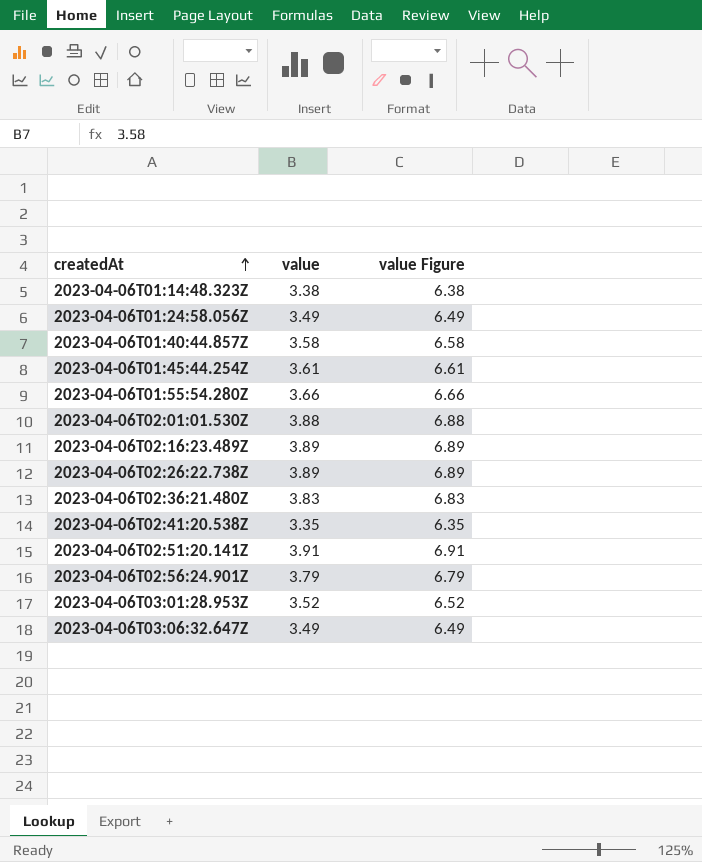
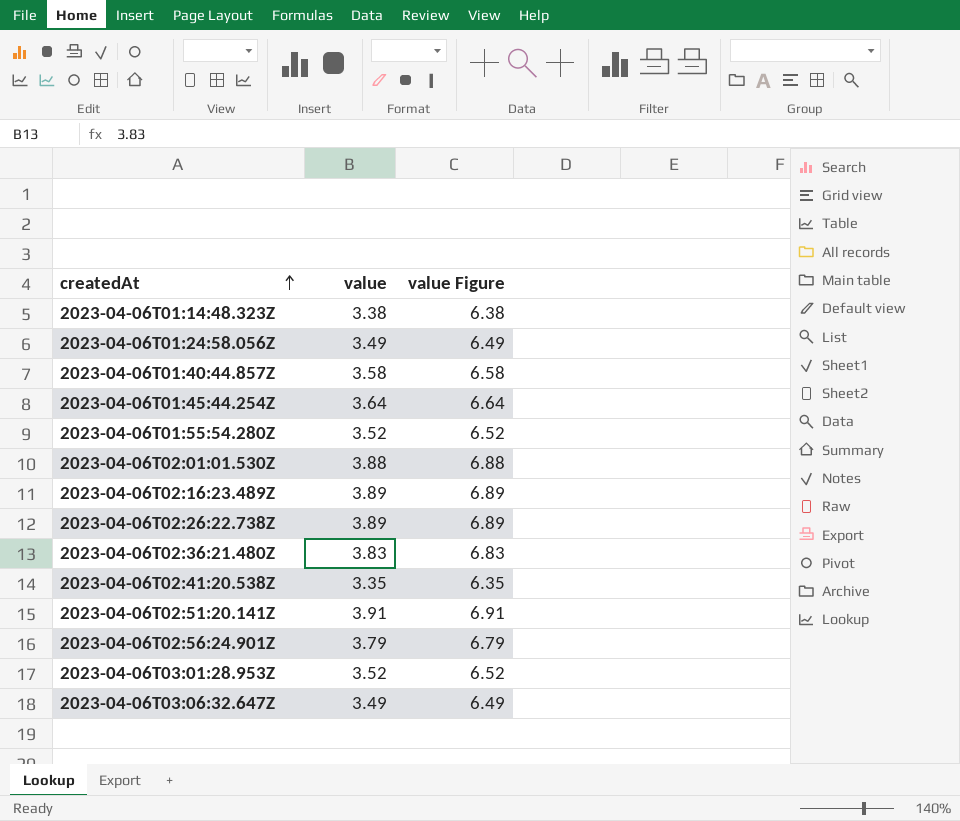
2023-04-06T01:45:44.254Z | value: 3.61 -> 3.64
2023-04-06T01:45:44.254Z | value Figure: 6.61 -> 6.64
2023-04-06T01:55:54.280Z | value: 3.66 -> 3.52
2023-04-06T01:55:54.280Z | value Figure: 6.66 -> 6.52

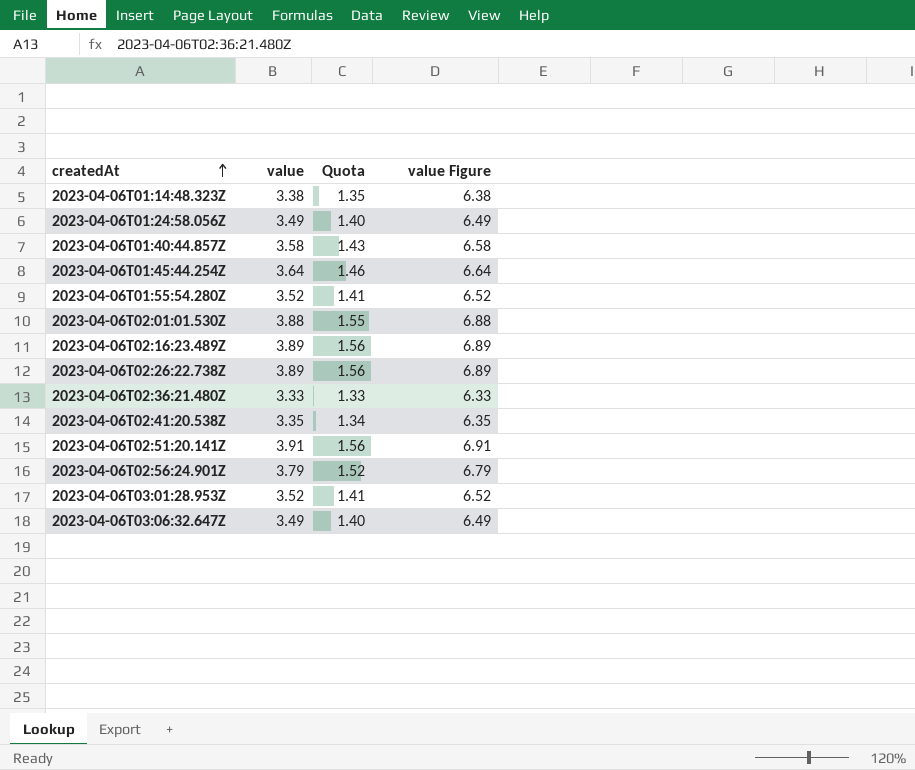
column Quota | formula: none -> [value] * 0.4
2023-04-06T02:36:21.480Z | value: 3.83 -> 3.33
2023-04-06T02:36:21.480Z | value Figure: 6.83 -> 6.33

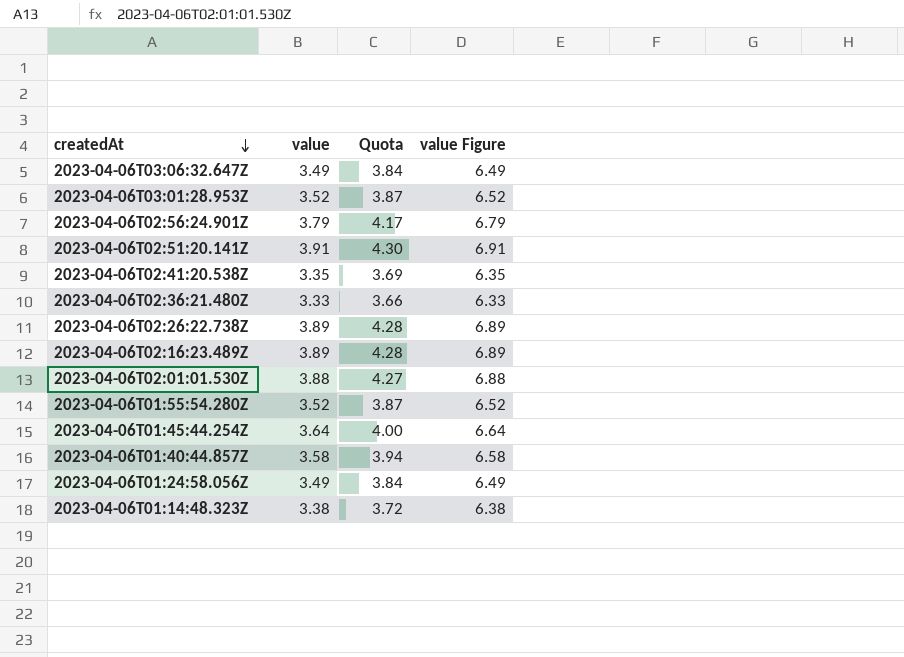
row order: createdAt ascending -> createdAt descending
column Quota | formula: [value] * 0.4 -> [value] * 1.1

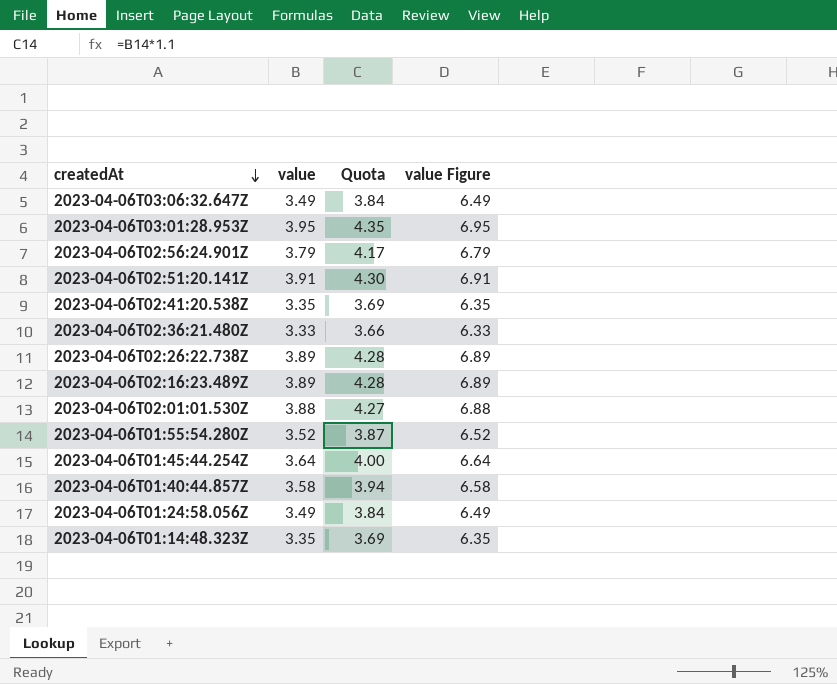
2023-04-06T03:01:28.953Z | value: 3.52 -> 3.95
2023-04-06T03:01:28.953Z | Quota: 3.87 -> 4.35
2023-04-06T03:01:28.953Z | value Figure: 6.52 -> 6.95
2023-04-06T01:14:48.323Z | value: 3.38 -> 3.35
2023-04-06T01:14:48.323Z | Quota: 3.72 -> 3.69
2023-04-06T01:14:48.323Z | value Figure: 6.38 -> 6.35

